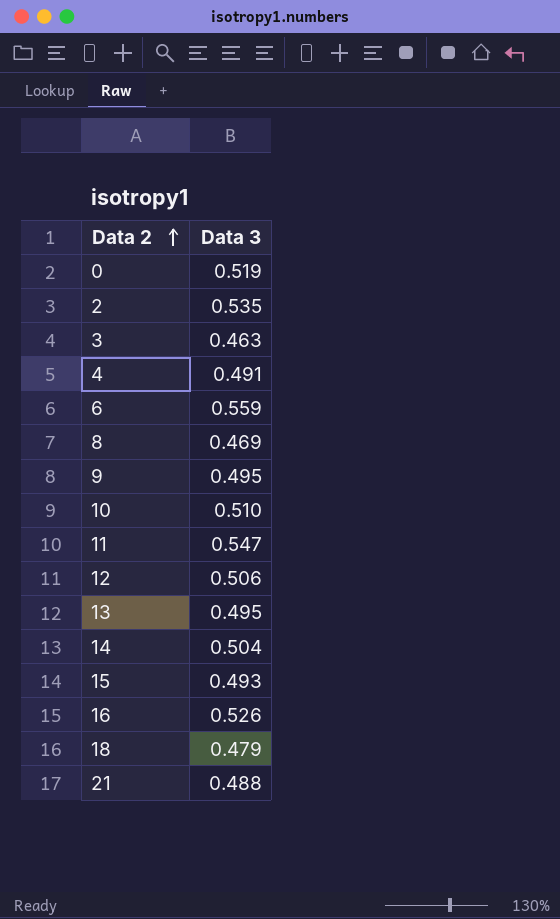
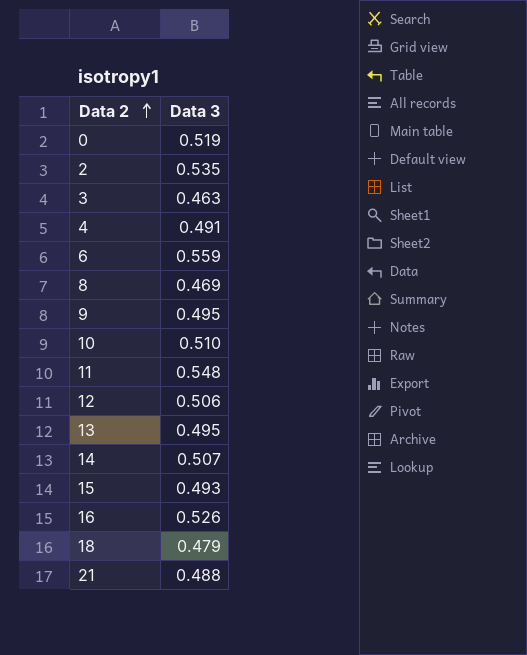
11 | Data 3: 0.547 -> 0.548
14 | Data 3: 0.504 -> 0.507

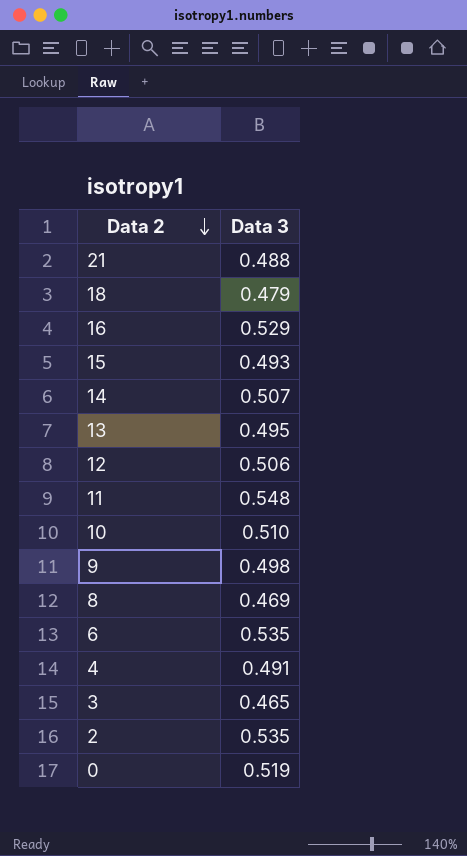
row order: Data 2 ascending -> Data 2 descending
16 | Data 3: 0.526 -> 0.529
9 | Data 3: 0.495 -> 0.498
6 | Data 3: 0.559 -> 0.535
3 | Data 3: 0.463 -> 0.465

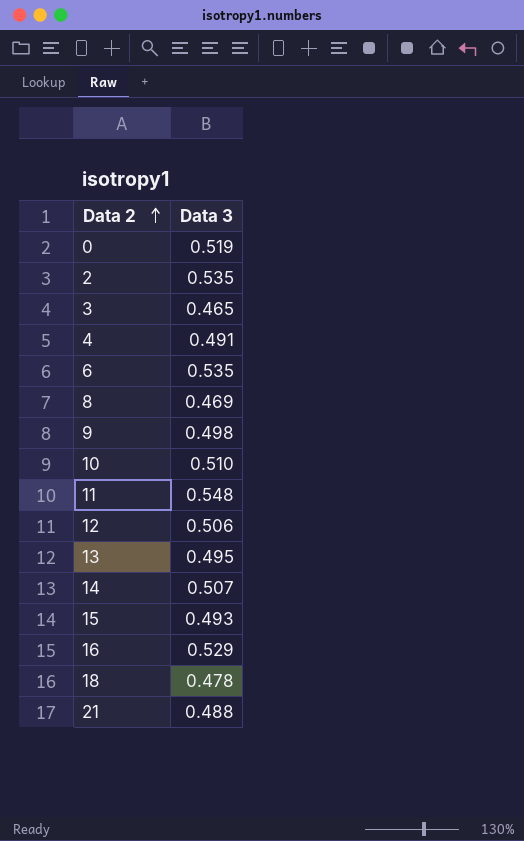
row order: Data 2 descending -> Data 2 ascending
18 | Data 3: 0.479 -> 0.478

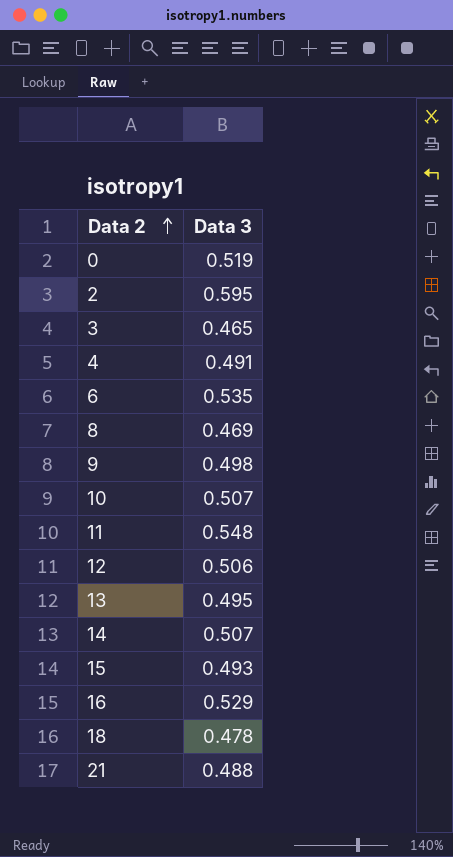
2 | Data 3: 0.535 -> 0.595
10 | Data 3: 0.510 -> 0.507

